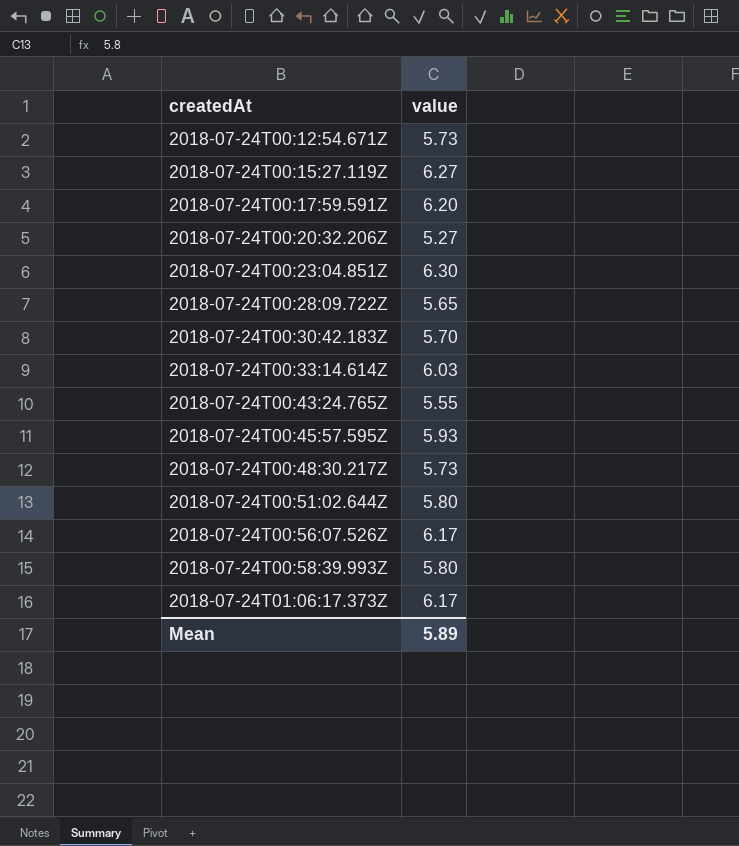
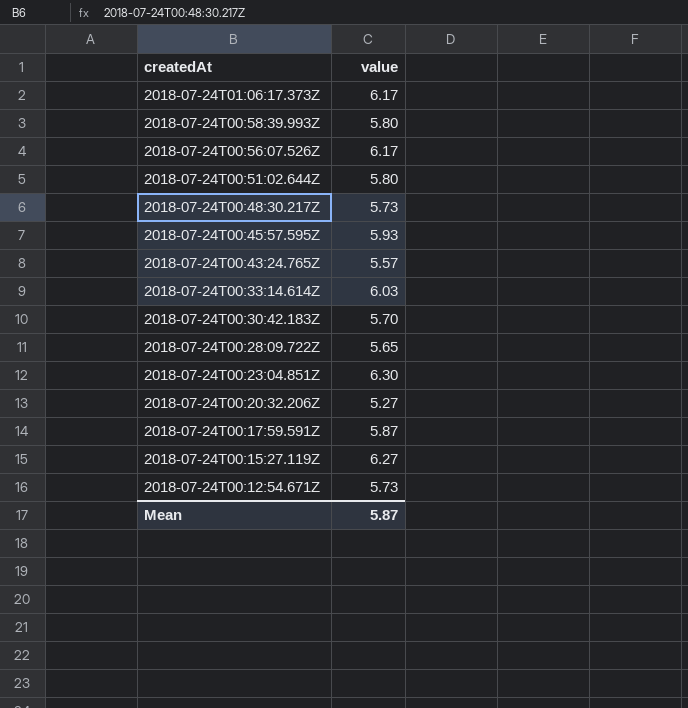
row order: createdAt ascending -> createdAt descending
2018-07-24T00:43:24.765Z | value: 5.55 -> 5.57
2018-07-24T00:17:59.591Z | value: 6.20 -> 5.87
Mean | value: 5.89 -> 5.87

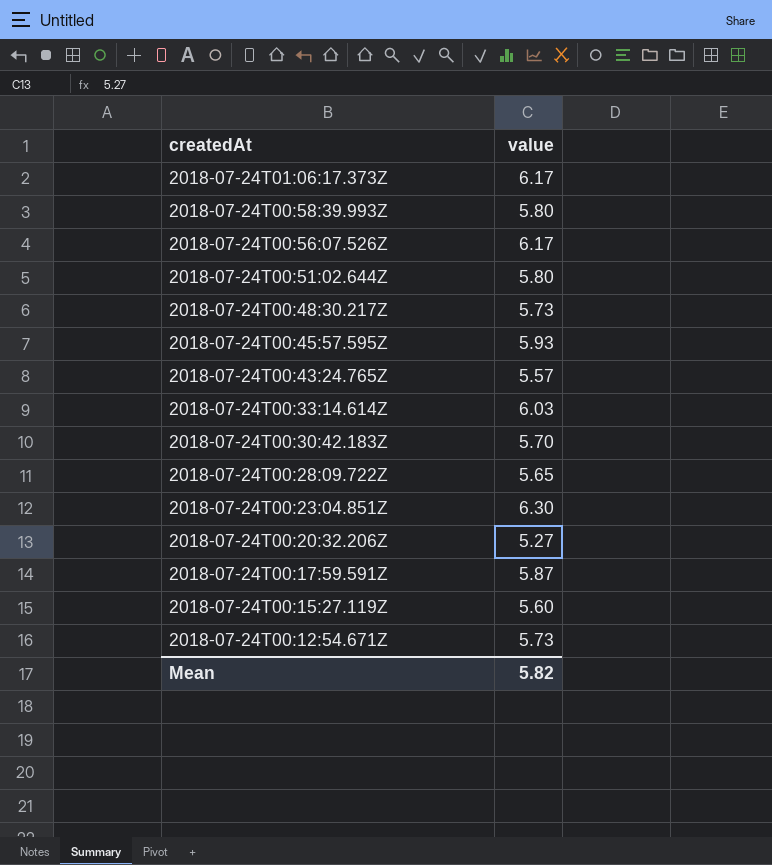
2018-07-24T00:15:27.119Z | value: 6.27 -> 5.60
Mean | value: 5.87 -> 5.82

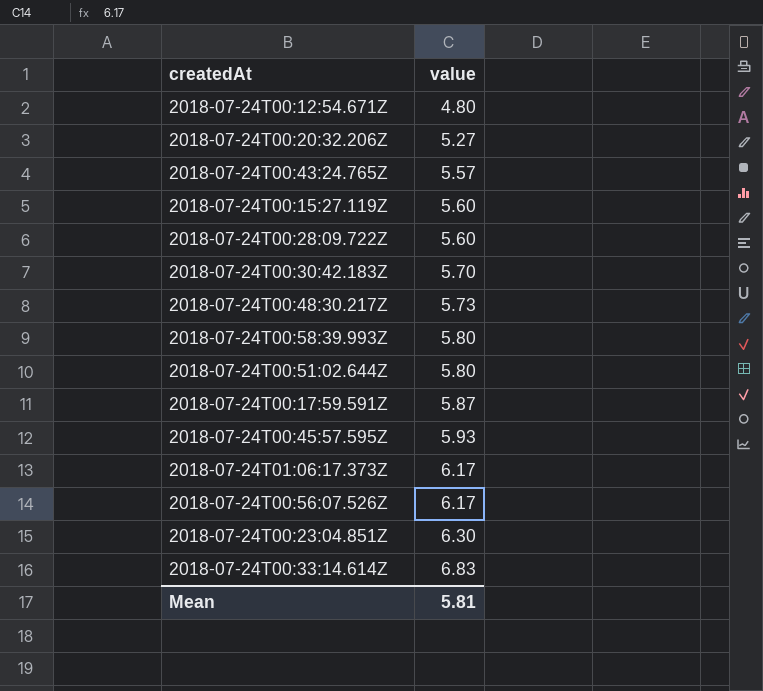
row order: createdAt descending -> value ascending
2018-07-24T00:12:54.671Z | value: 5.73 -> 4.80
2018-07-24T00:28:09.722Z | value: 5.65 -> 5.60
2018-07-24T00:33:14.614Z | value: 6.03 -> 6.83
Mean | value: 5.82 -> 5.81

